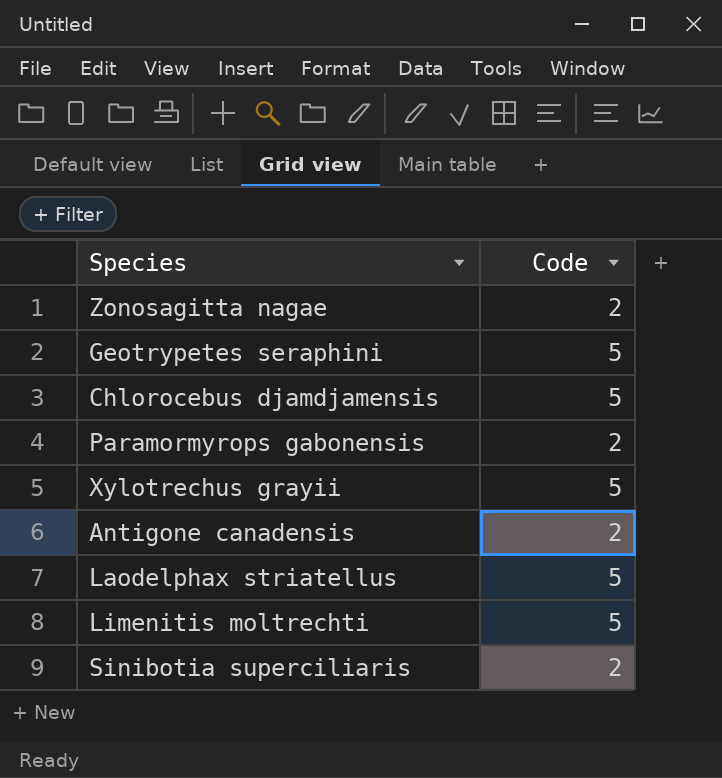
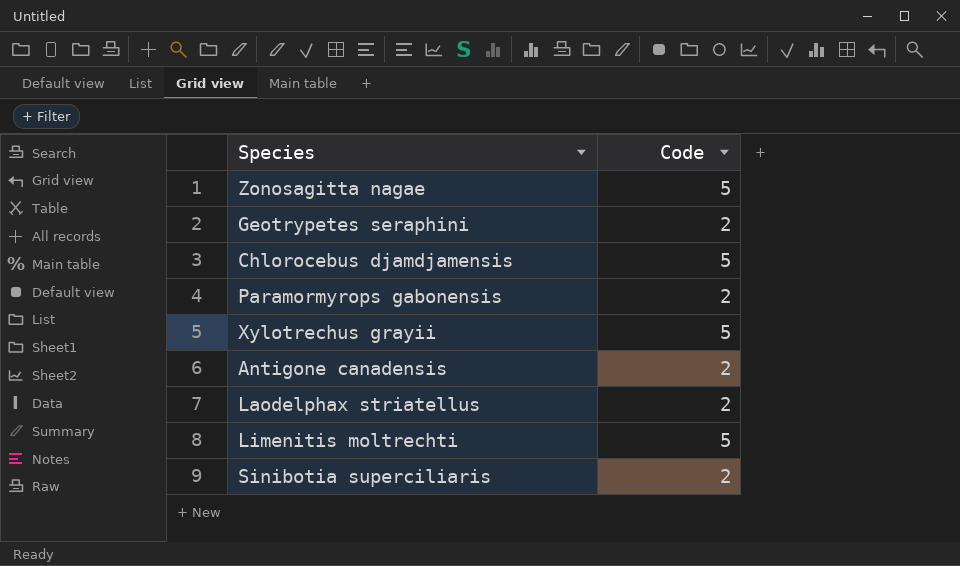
Zonosagitta nagae | Code: 2 -> 5
Geotrypetes seraphini | Code: 5 -> 2
Laodelphax striatellus | Code: 5 -> 2

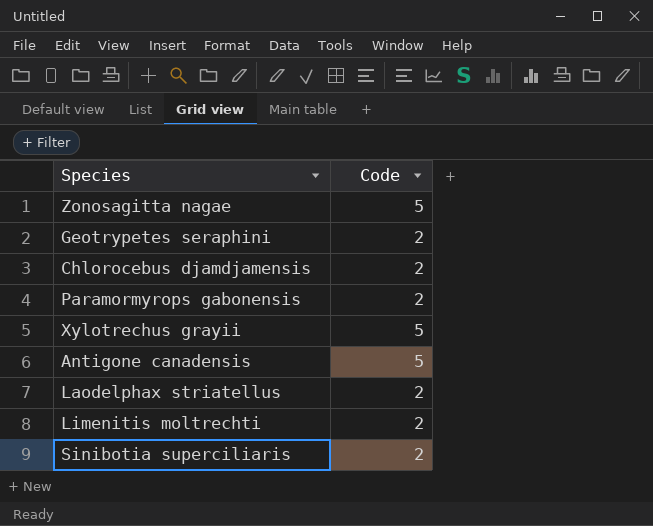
Chlorocebus djamdjamensis | Code: 5 -> 2
Antigone canadensis | Code: 2 -> 5
Limenitis moltrechti | Code: 5 -> 2

